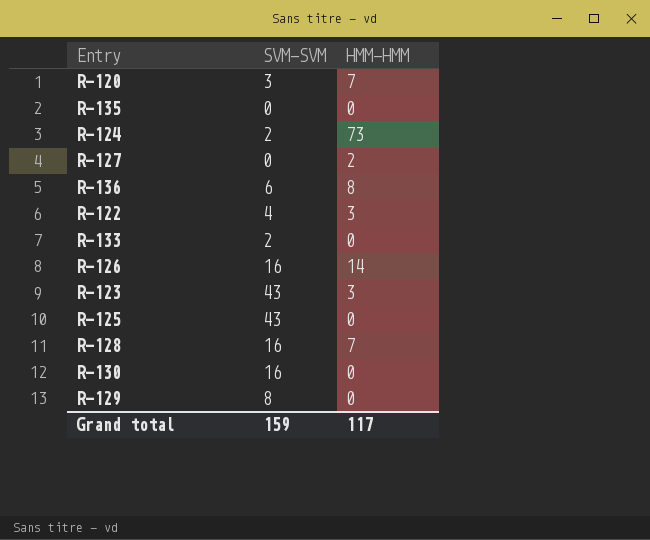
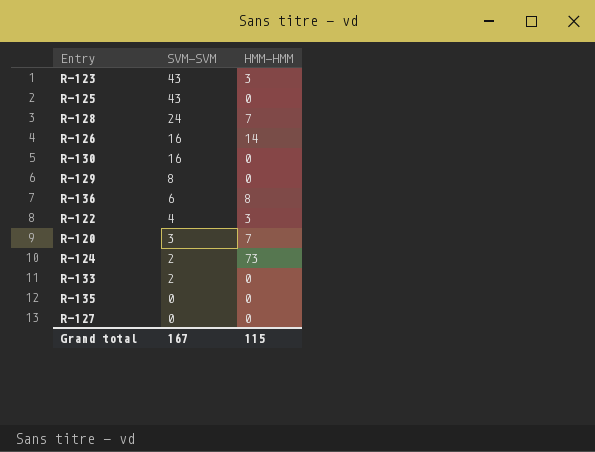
row order: none -> SVM-SVM descending
R-128 | SVM-SVM: 16 -> 24
R-127 | HMM-HMM: 2 -> 0
Grand total | SVM-SVM: 159 -> 167
Grand total | HMM-HMM: 117 -> 115

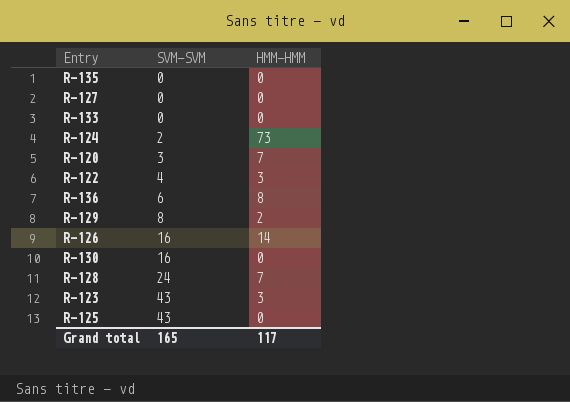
row order: SVM-SVM descending -> SVM-SVM ascending
R-133 | SVM-SVM: 2 -> 0
R-129 | HMM-HMM: 0 -> 2
Grand total | SVM-SVM: 167 -> 165
Grand total | HMM-HMM: 115 -> 117

